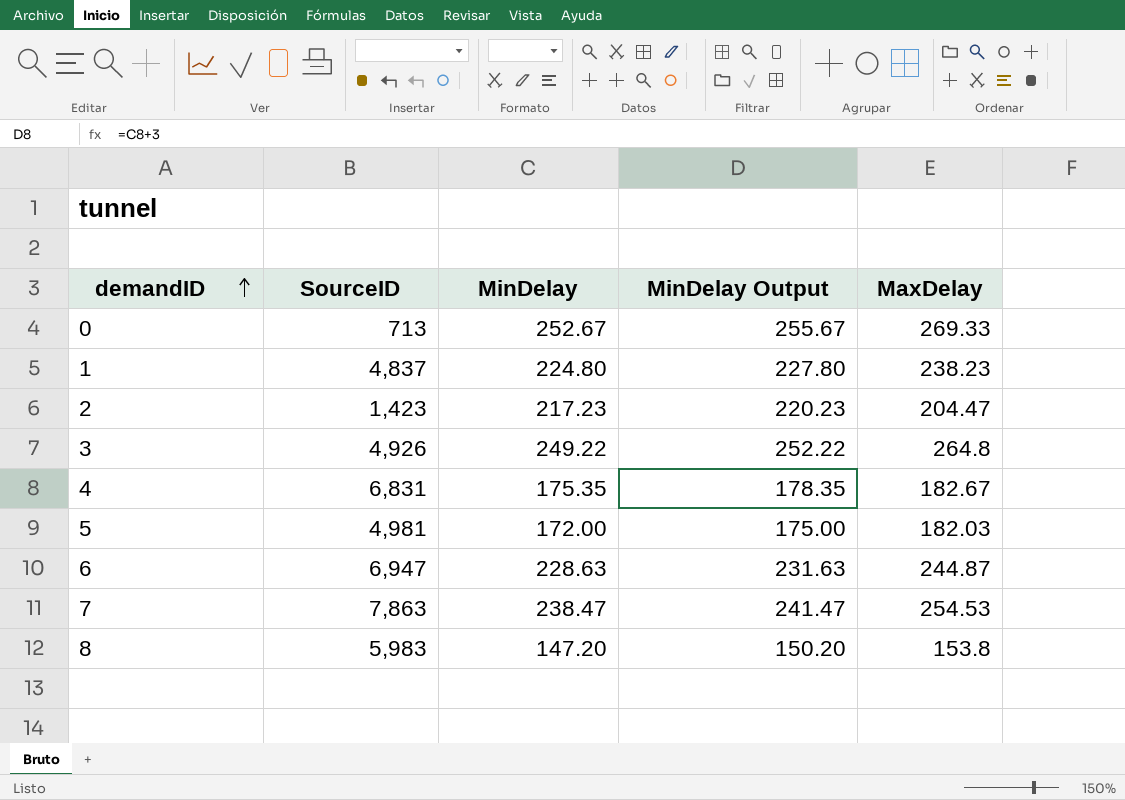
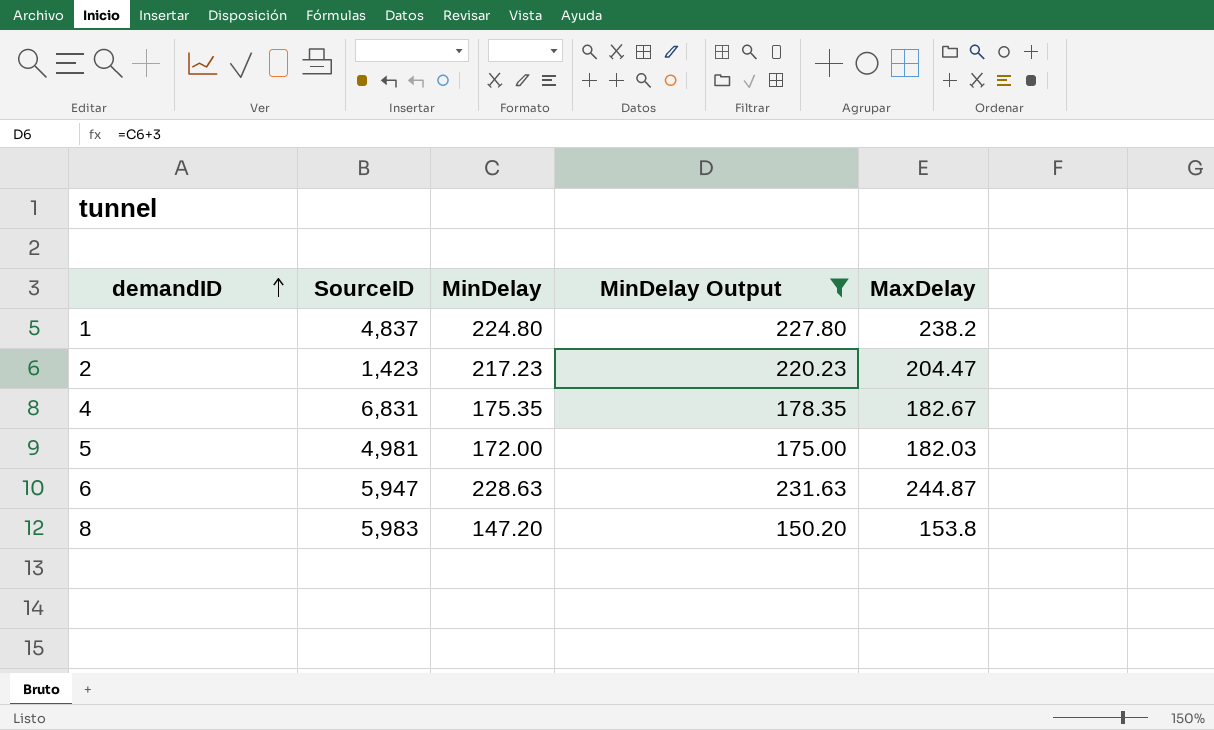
filter: none -> MinDelay Output <= 231.63
1 | MaxDelay: 238.23 -> 238.2
6 | SourceID: 6,947 -> 5,947

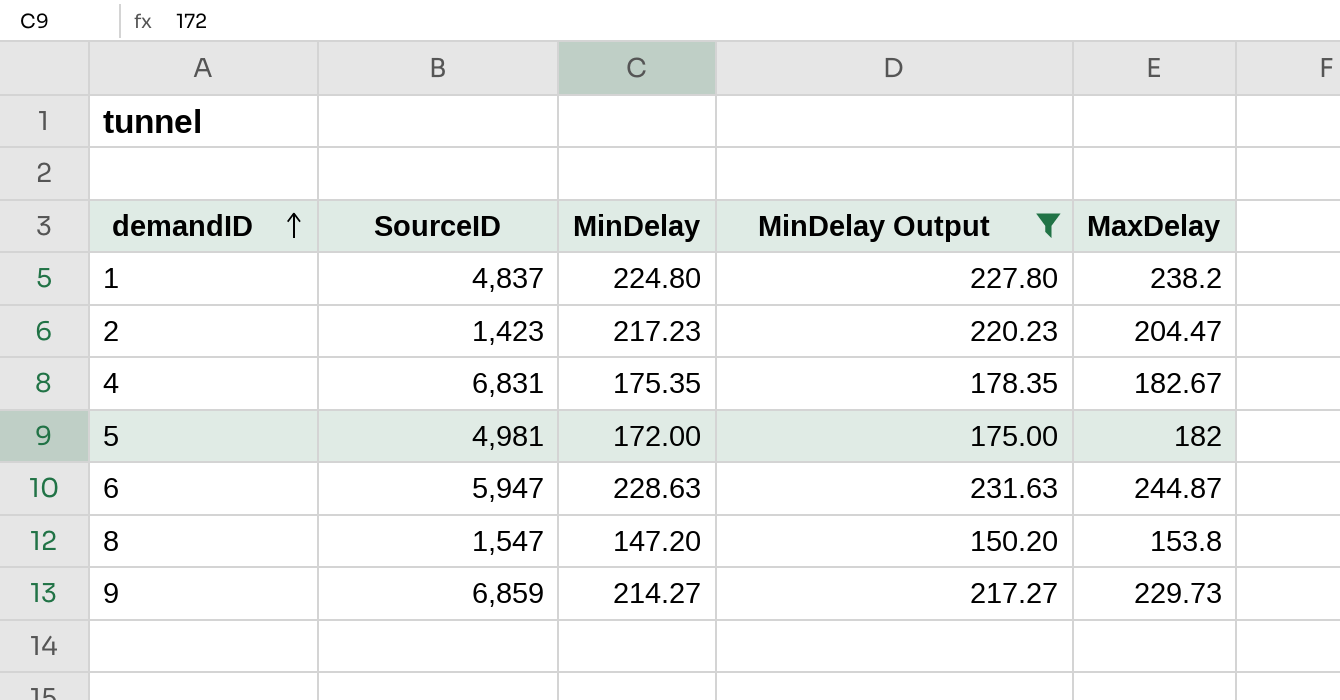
5 | MaxDelay: 182.03 -> 182
8 | SourceID: 5,983 -> 1,547
row 9: none -> 6,859 | 214.27 | 217.27 | 229.73

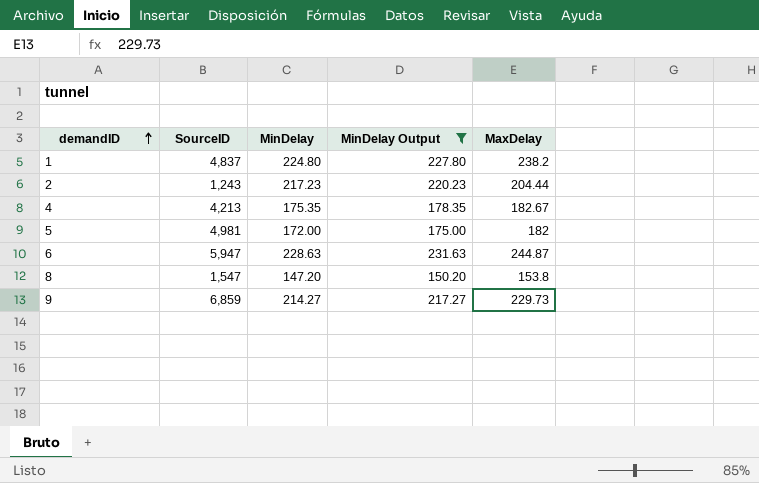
2 | SourceID: 1,423 -> 1,243
2 | MaxDelay: 204.47 -> 204.44
4 | SourceID: 6,831 -> 4,213

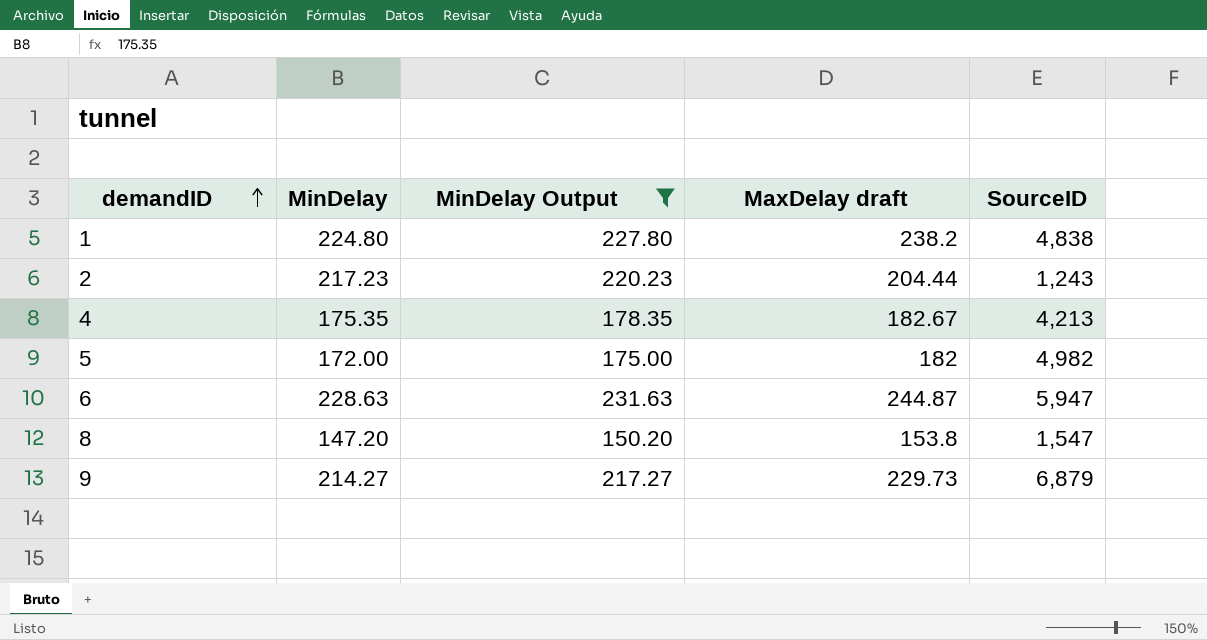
column name: MaxDelay -> MaxDelay draft
column SourceID | position: 2 -> 5
1 | SourceID: 4,837 -> 4,838
5 | SourceID: 4,981 -> 4,982
9 | SourceID: 6,859 -> 6,879

